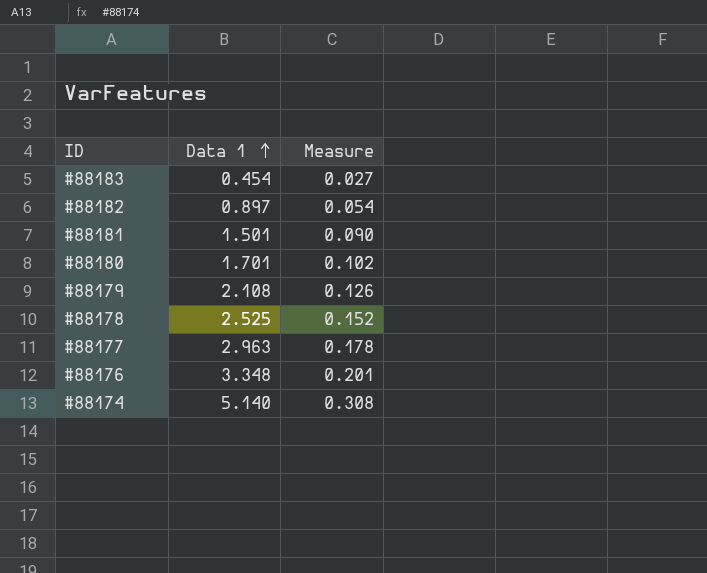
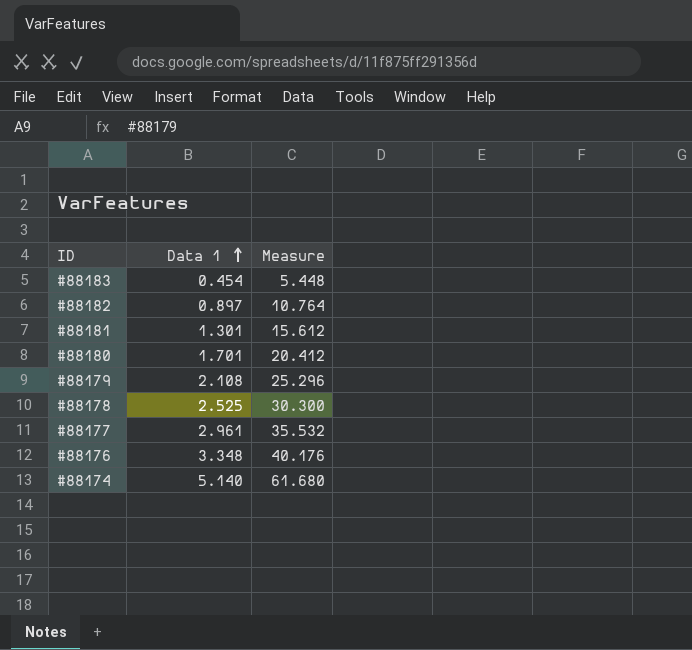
column Measure | formula: [Data 1] * 0.06 -> [Data 1] * 12
#88181 | Data 1: 1.501 -> 1.301
#88177 | Data 1: 2.963 -> 2.961

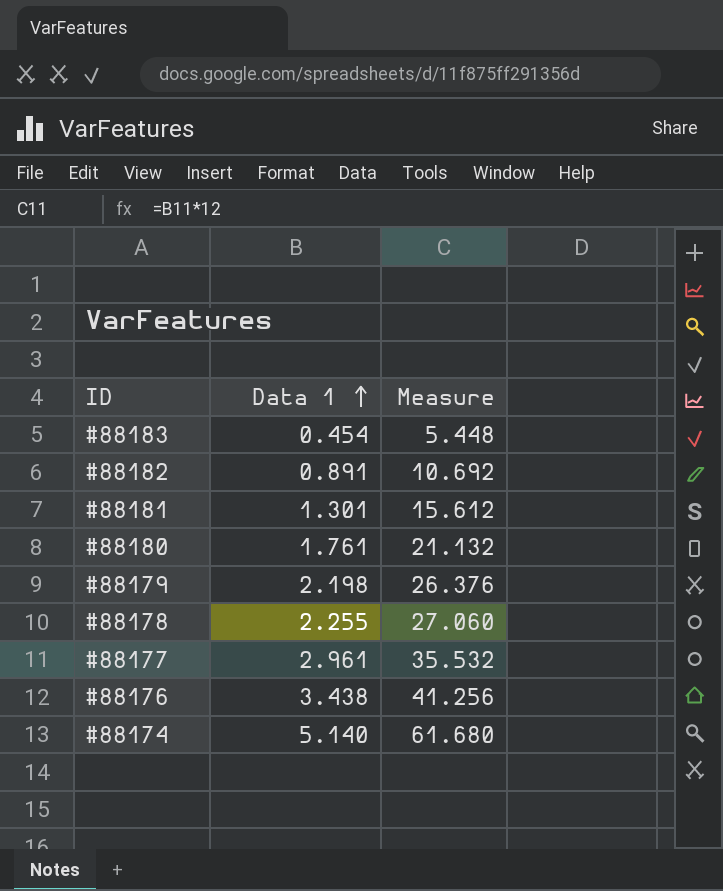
#88182 | Data 1: 0.897 -> 0.891
#88182 | Measure: 10.764 -> 10.692
#88180 | Data 1: 1.701 -> 1.761
#88180 | Measure: 20.412 -> 21.132
#88179 | Data 1: 2.108 -> 2.198
#88179 | Measure: 25.296 -> 26.376
#88178 | Data 1: 2.525 -> 2.255
#88178 | Measure: 30.300 -> 27.060
#88176 | Data 1: 3.348 -> 3.438
#88176 | Measure: 40.176 -> 41.256

